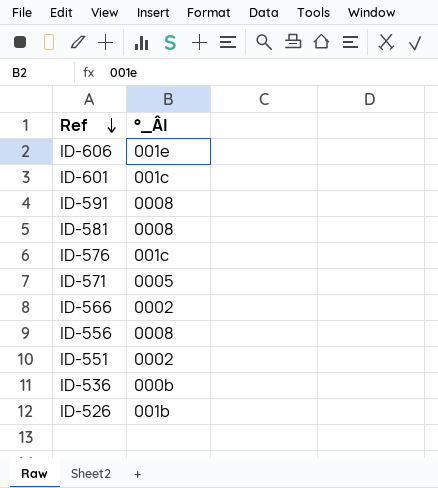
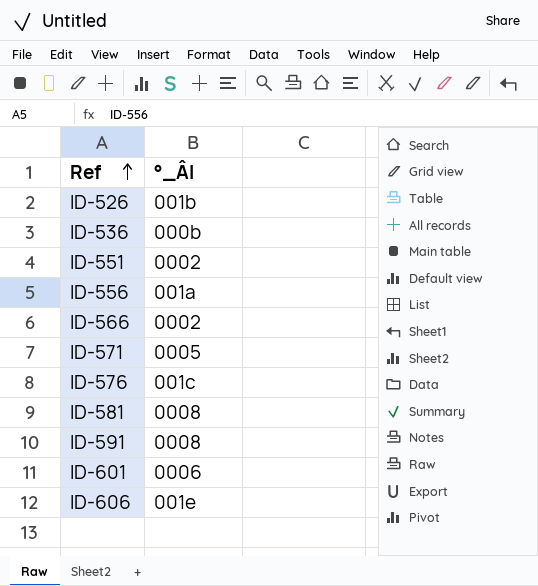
row order: Ref descending -> Ref ascending
ID-556 | °_ÂI: 0008 -> 001a
ID-601 | °_ÂI: 001c -> 0006

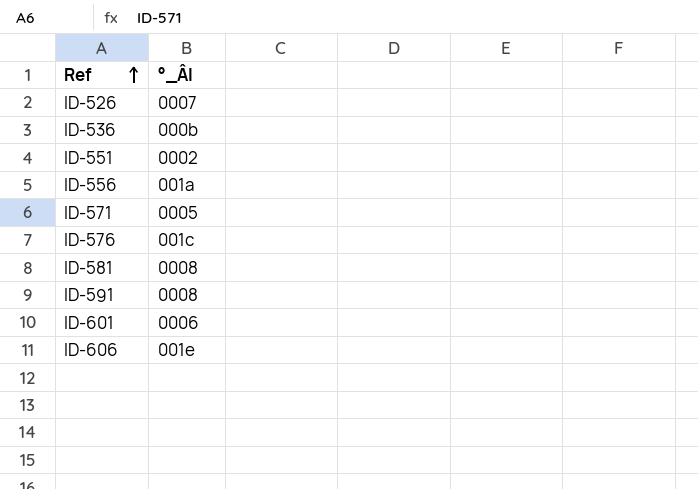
row ID-566: 0002 -> none
ID-526 | °_ÂI: 001b -> 0007

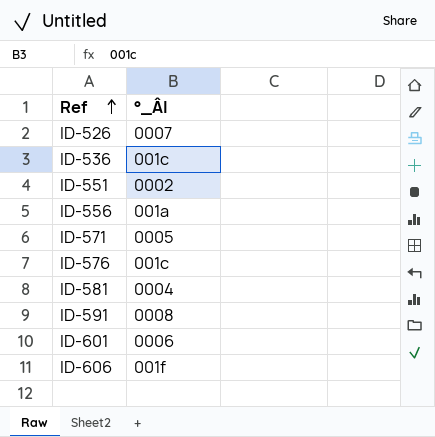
ID-536 | °_ÂI: 000b -> 001c
ID-581 | °_ÂI: 0008 -> 0004
ID-606 | °_ÂI: 001e -> 001f

